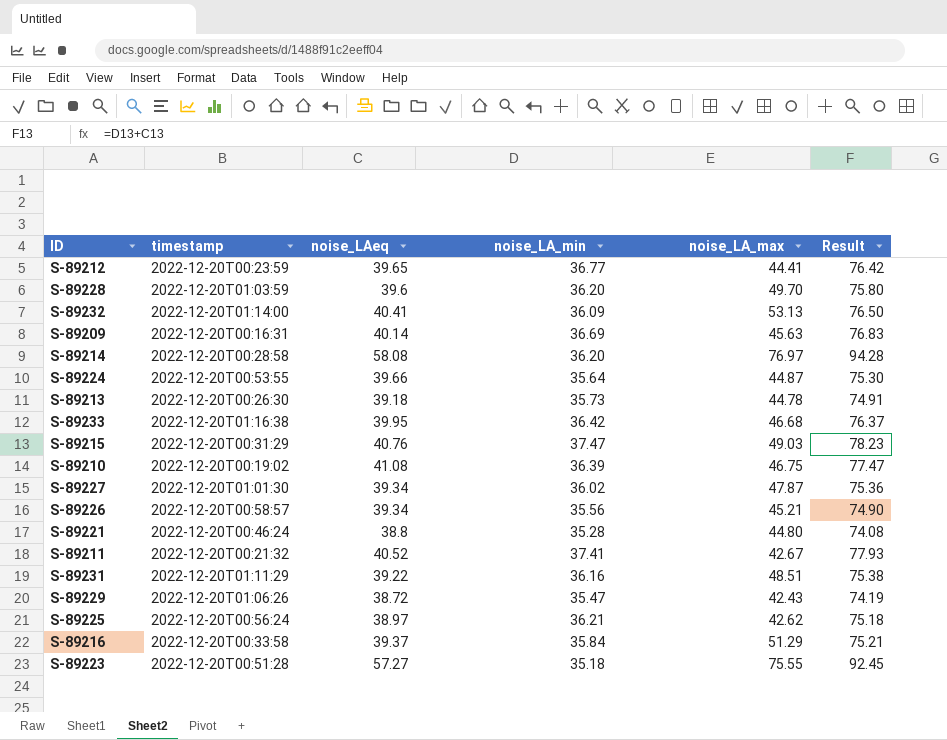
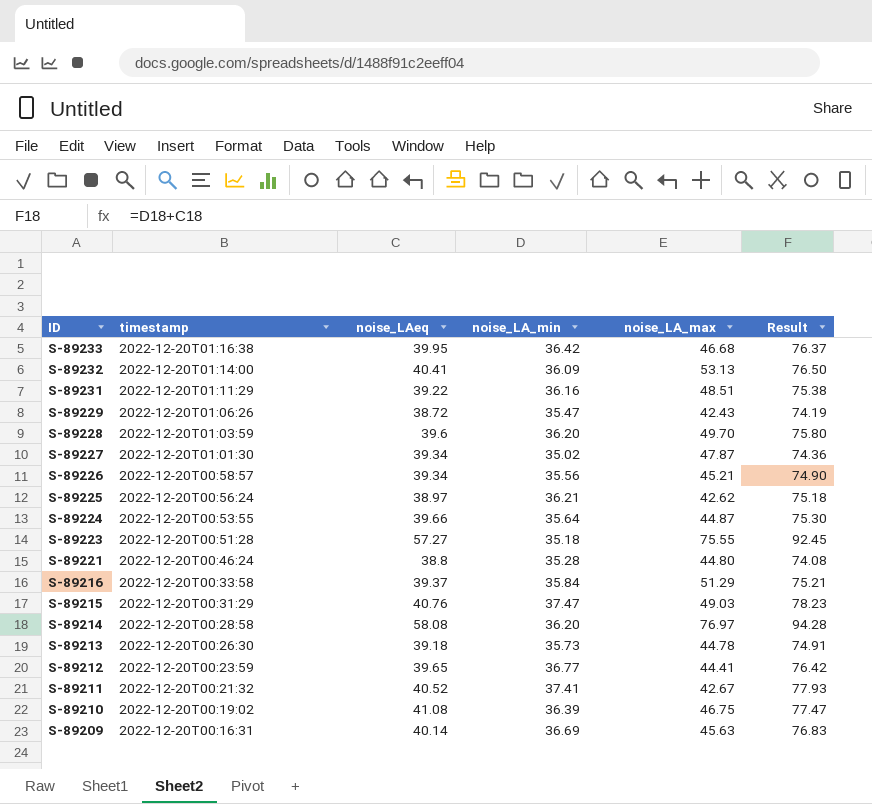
row order: none -> ID descending
S-89227 | noise_LA_min: 36.02 -> 35.02
S-89227 | Result: 75.36 -> 74.36

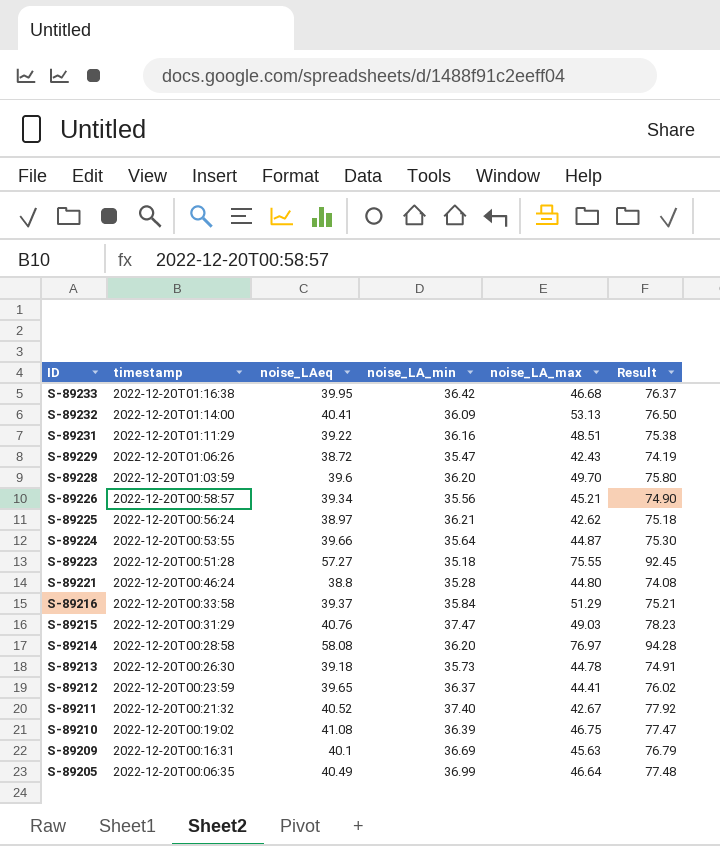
row S-89227: 2022-12-20T01:01:30 | 39.34 | 35.02 | 47.87 | 74.36 -> none
S-89212 | noise_LA_min: 36.77 -> 36.37
S-89212 | Result: 76.42 -> 76.02
S-89211 | noise_LA_min: 37.41 -> 37.40
S-89211 | Result: 77.93 -> 77.92
S-89209 | noise_LAeq: 40.14 -> 40.1
S-89209 | Result: 76.83 -> 76.79
row S-89205: none -> 2022-12-20T00:06:35 | 40.49 | 36.99 | 46.64 | 77.48

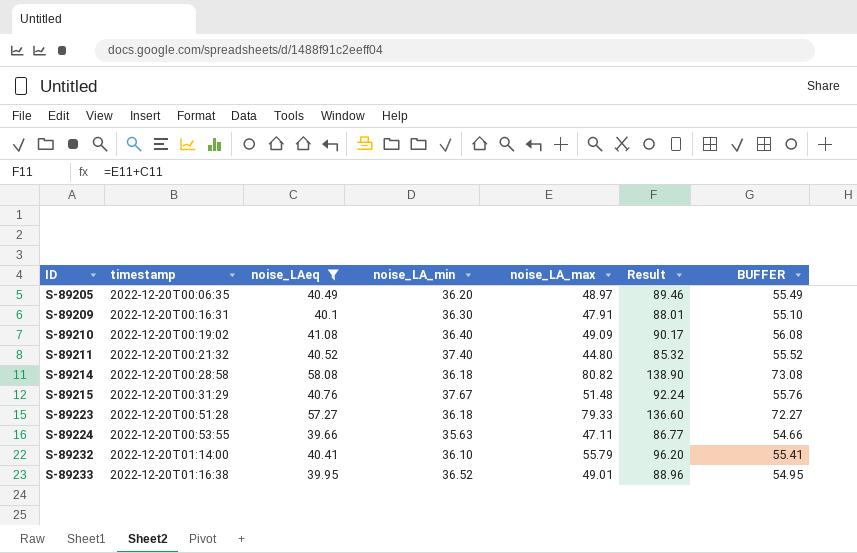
filter: none -> noise_LAeq >= 39.66
row order: ID descending -> ID ascending
column Result | formula: [noise_LAeq] + [noise_LA_min] -> [noise_LAeq] + [noise_LA_max]
column BUFFER | formula: none -> [noise_LAeq] + 15
S-89205 | noise_LA_min: 36.99 -> 36.20
S-89205 | noise_LA_max: 46.64 -> 48.97
S-89209 | noise_LA_min: 36.69 -> 36.30
S-89209 | noise_LA_max: 45.63 -> 47.91
S-89210 | noise_LA_min: 36.39 -> 36.40
S-89210 | noise_LA_max: 46.75 -> 49.09
S-89211 | noise_LA_max: 42.67 -> 44.80
S-89214 | noise_LA_min: 36.20 -> 36.18
S-89214 | noise_LA_max: 76.97 -> 80.82
S-89215 | noise_LA_min: 37.47 -> 37.67
S-89215 | noise_LA_max: 49.03 -> 51.48
S-89223 | noise_LA_min: 35.18 -> 36.18
S-89223 | noise_LA_max: 75.55 -> 79.33
S-89224 | noise_LA_min: 35.64 -> 35.63
S-89224 | noise_LA_max: 44.87 -> 47.11
S-89232 | noise_LA_min: 36.09 -> 36.10
S-89232 | noise_LA_max: 53.13 -> 55.79
S-89233 | noise_LA_min: 36.42 -> 36.52
S-89233 | noise_LA_max: 46.68 -> 49.01

